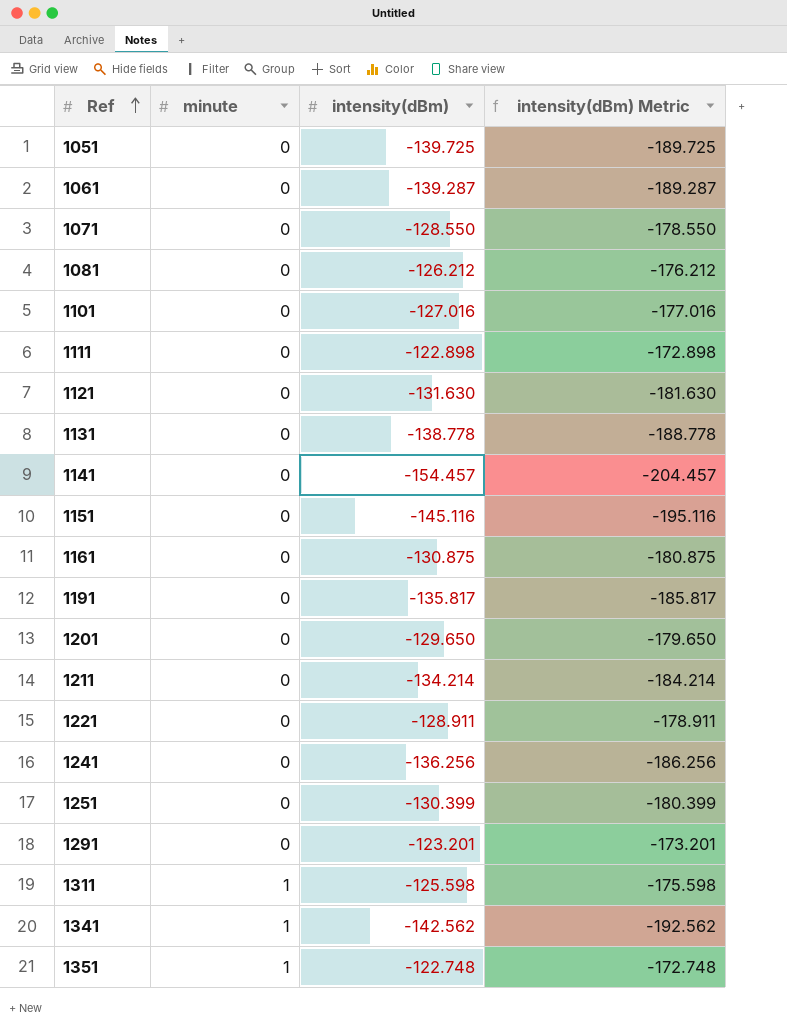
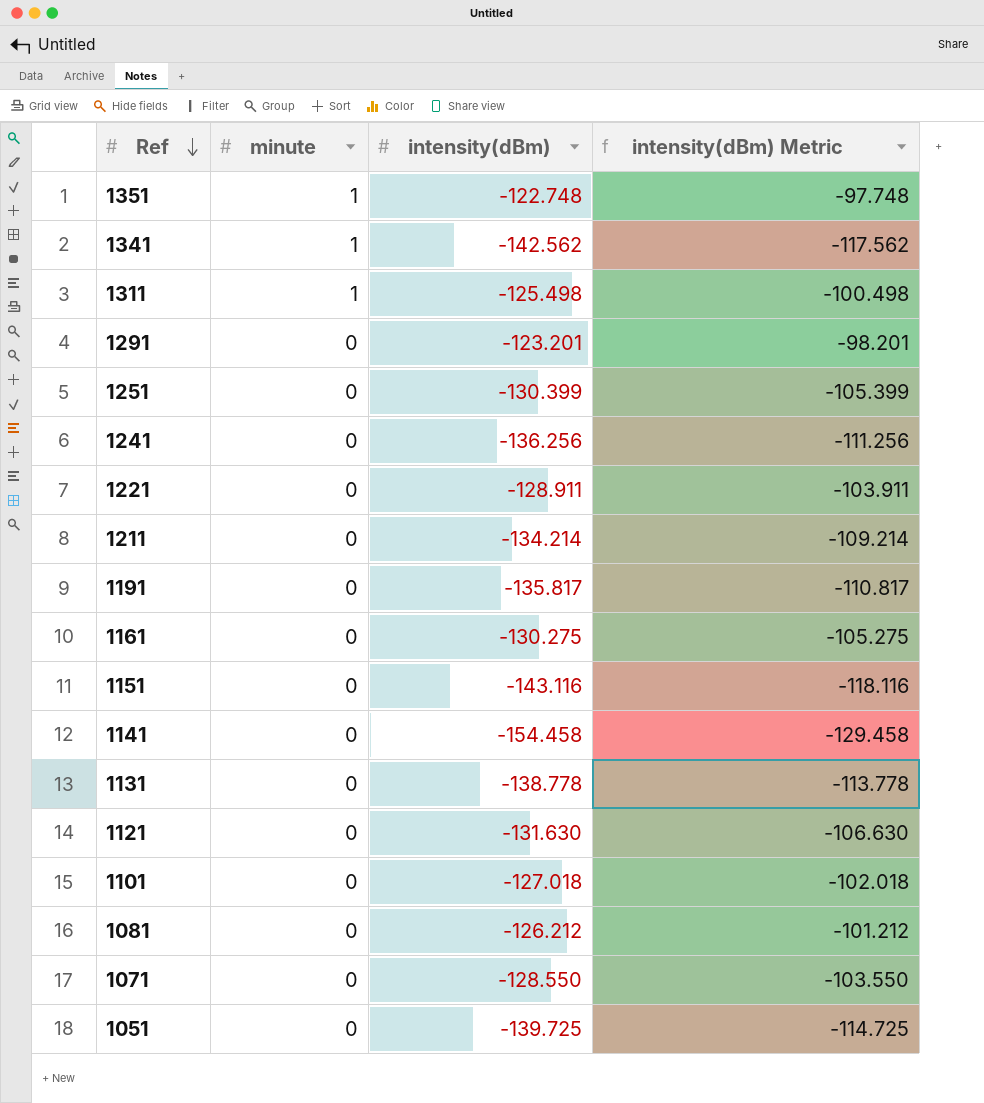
row order: Ref ascending -> Ref descending
column intensity(dBm) Metric | formula: [intensity(dBm)] - 50 -> [intensity(dBm)] + 25
row 1061: 0 | -139.287 | -189.287 -> none
row 1111: 0 | -122.898 | -172.898 -> none
row 1201: 0 | -129.650 | -179.650 -> none
1311 | intensity(dBm): -125.598 -> -125.498
1161 | intensity(dBm): -130.875 -> -130.275
1151 | intensity(dBm): -145.116 -> -143.116
1141 | intensity(dBm): -154.457 -> -154.458
1101 | intensity(dBm): -127.016 -> -127.018

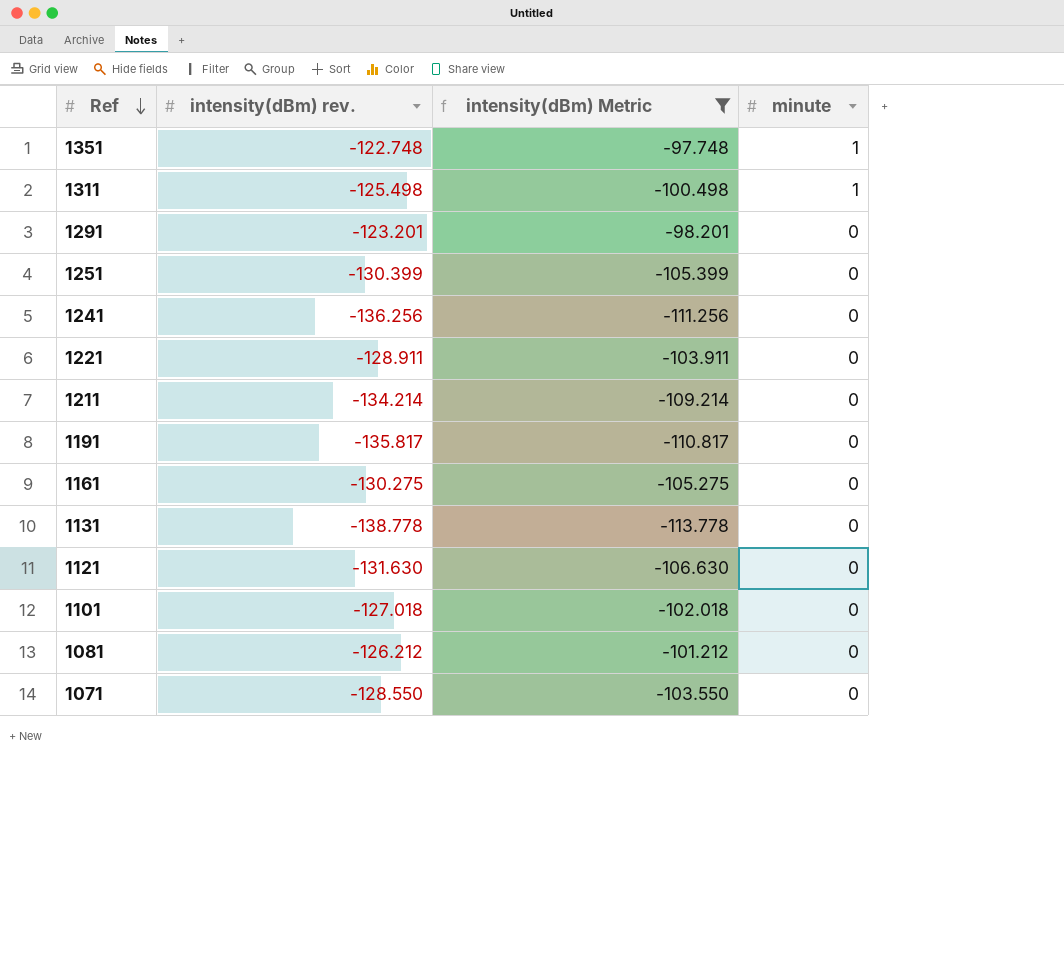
filter: none -> intensity(dBm) Metric >= -113.778
column name: intensity(dBm) -> intensity(dBm) rev.
column minute | position: 2 -> 4

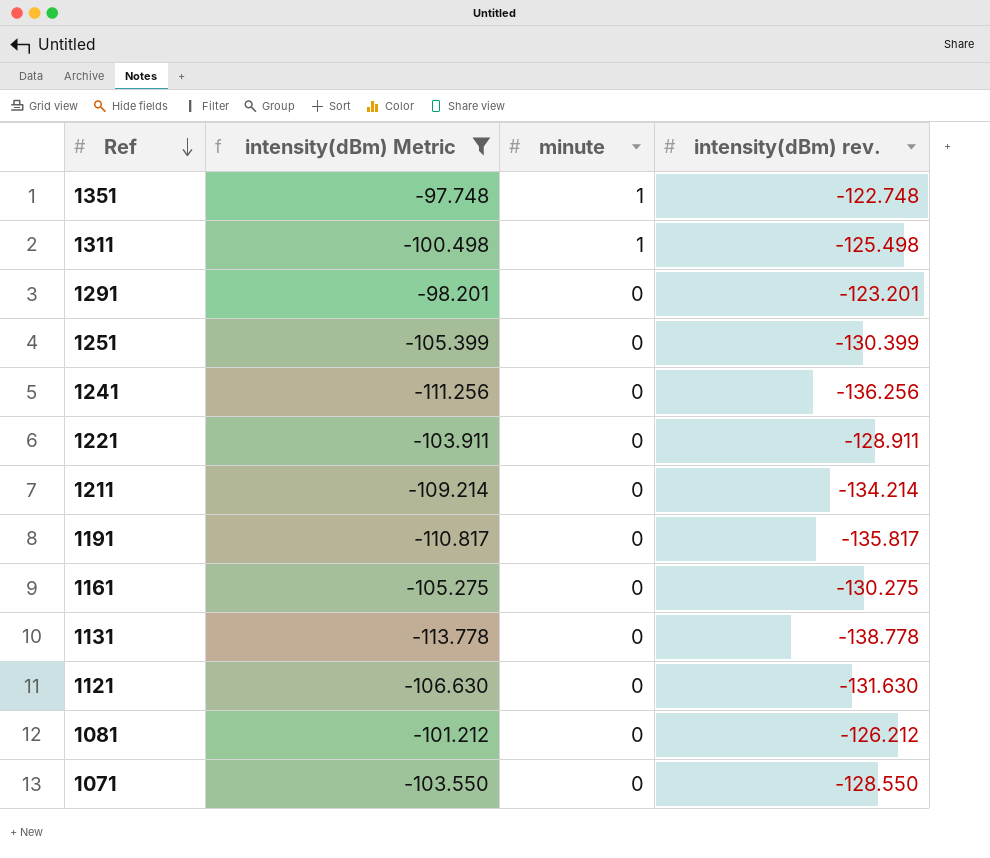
column intensity(dBm) rev. | position: 2 -> 4
row 1101: -127.018 | -102.018 | 0 -> none

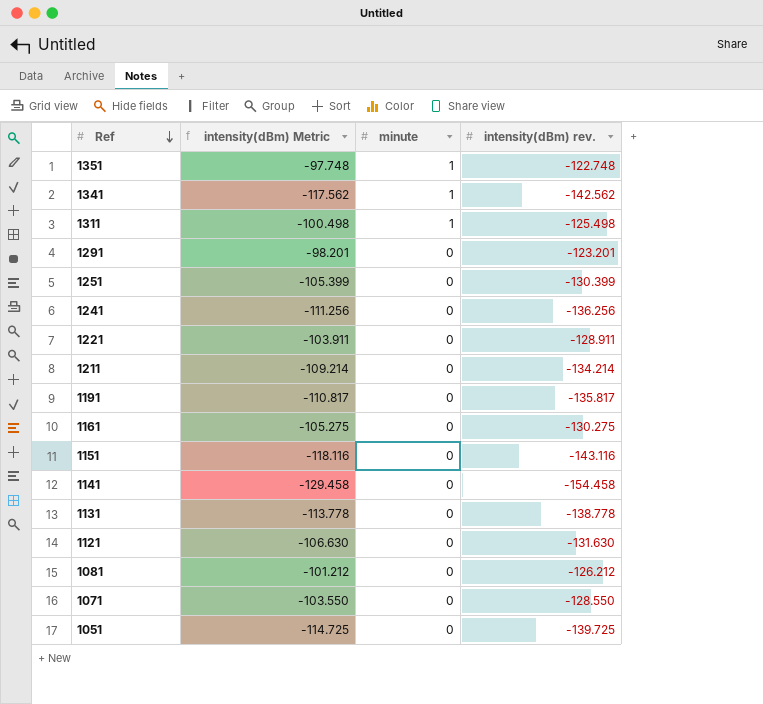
filter: intensity(dBm) Metric >= -113.778 -> none

